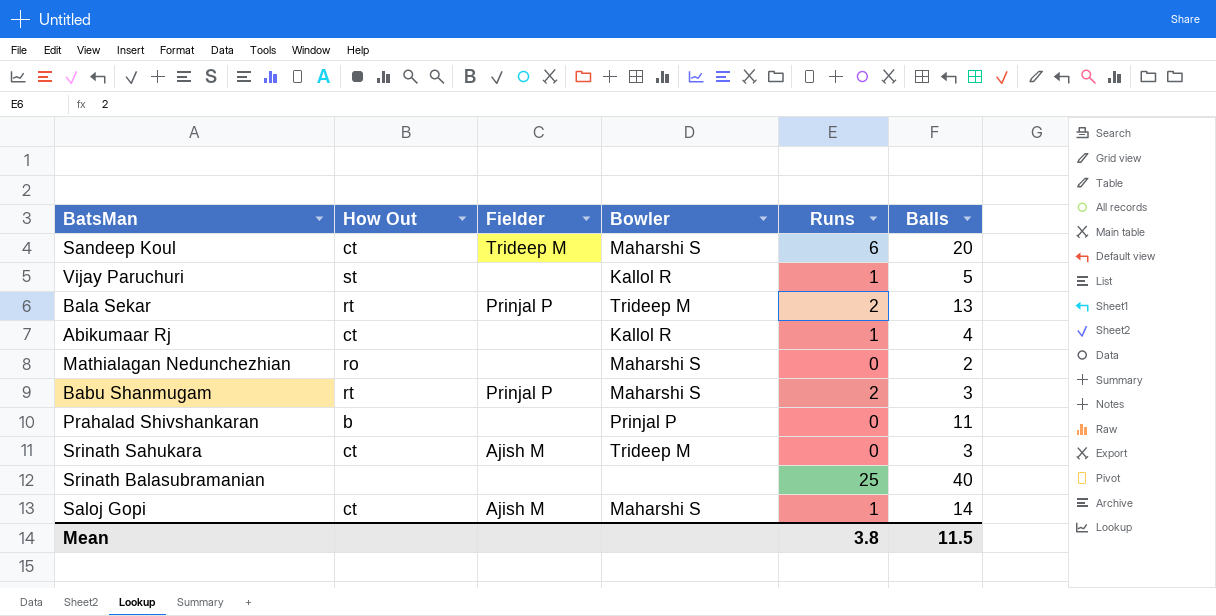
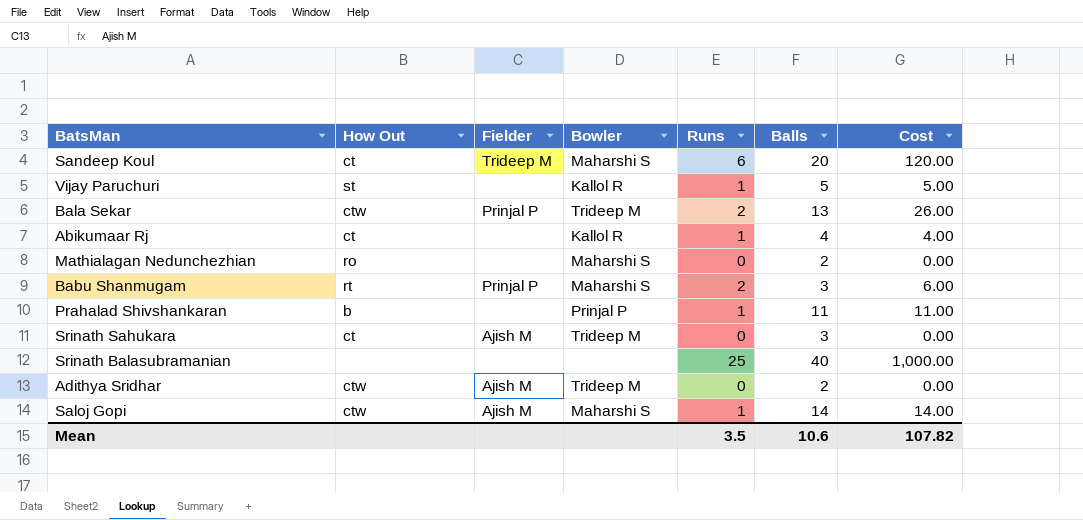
column Cost | formula: none -> [Runs] * [Balls]
Bala Sekar | How Out: rt -> ctw
Prahalad Shivshankaran | Runs: 0 -> 1
row Adithya Sridhar: none -> ctw | Ajish M | Trideep M | 0 | 2 | 0.00
Saloj Gopi | How Out: ct -> ctw
Mean | Runs: 3.8 -> 3.5
Mean | Balls: 11.5 -> 10.6

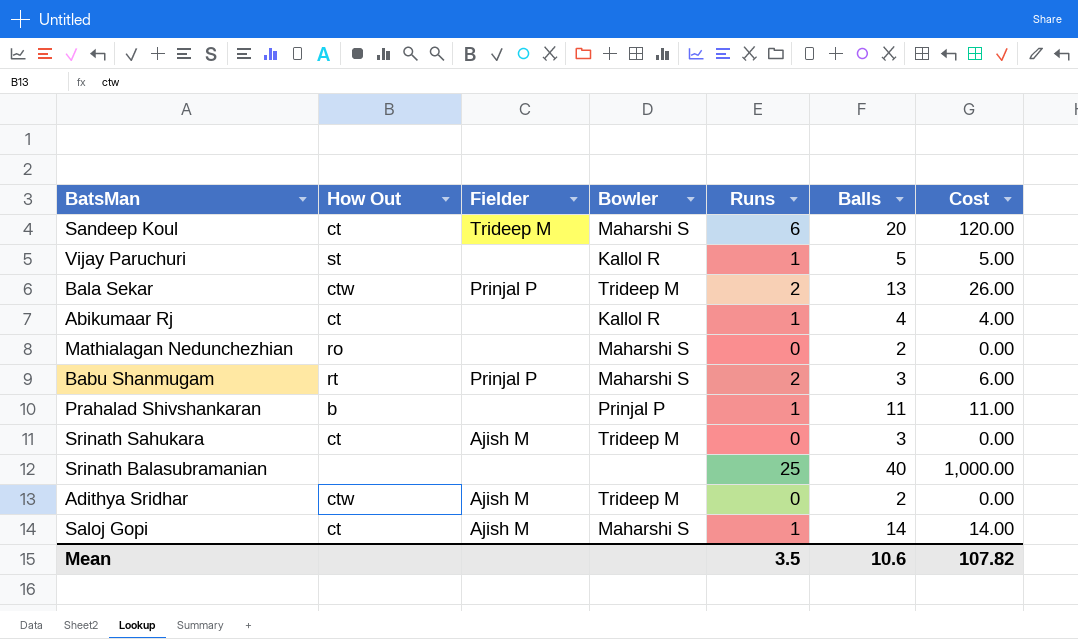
Saloj Gopi | How Out: ctw -> ct

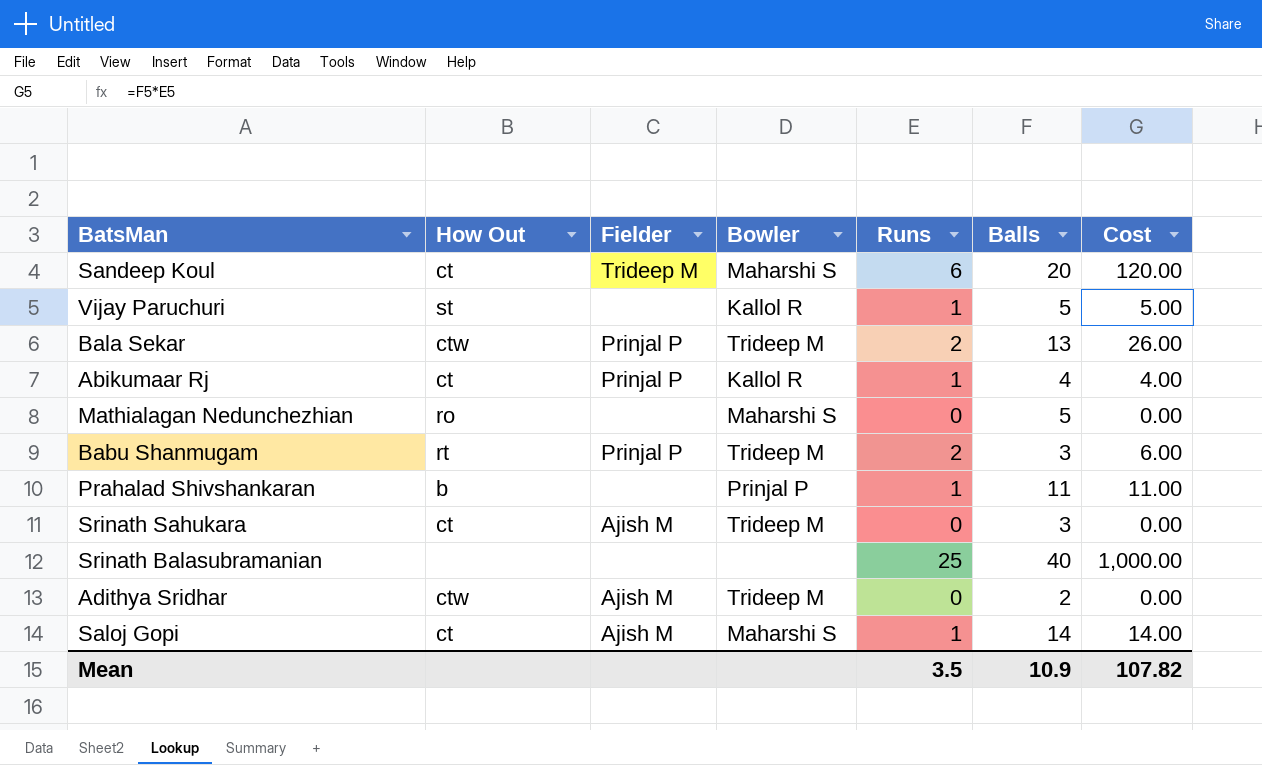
Abikumaar Rj | Fielder: none -> Prinjal P
Mathialagan Nedunchezhian | Balls: 2 -> 5
Babu Shanmugam | Bowler: Maharshi S -> Trideep M
Mean | Balls: 10.6 -> 10.9

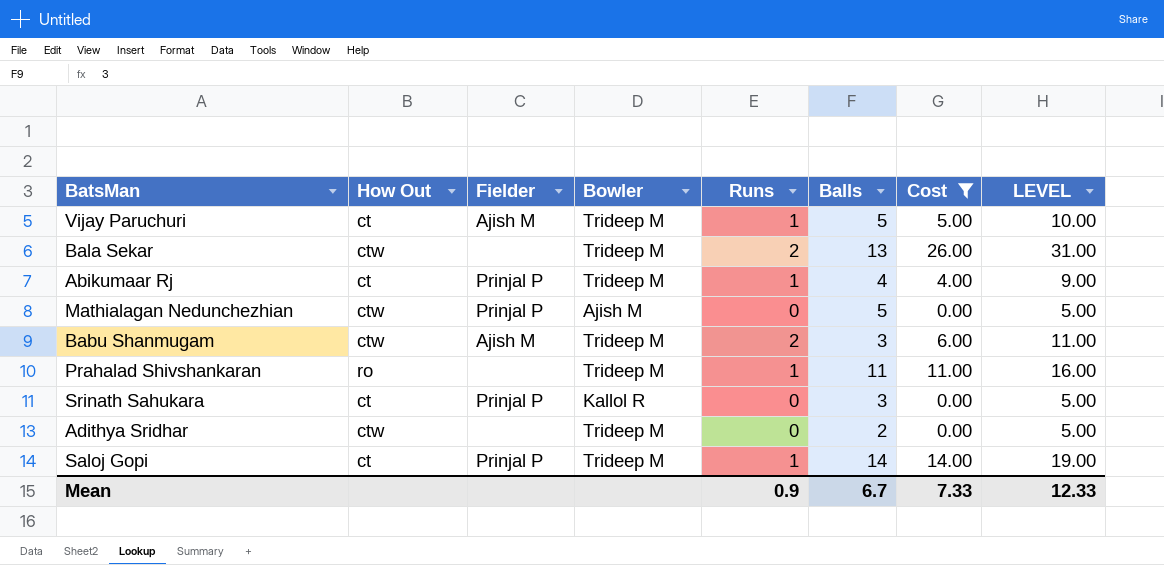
filter: none -> Cost <= 26.00
column LEVEL | formula: none -> [Cost] + 5
Vijay Paruchuri | How Out: st -> ct
Vijay Paruchuri | Fielder: none -> Ajish M
Vijay Paruchuri | Bowler: Kallol R -> Trideep M
Bala Sekar | Fielder: Prinjal P -> none
Abikumaar Rj | Bowler: Kallol R -> Trideep M
Mathialagan Nedunchezhian | How Out: ro -> ctw
Mathialagan Nedunchezhian | Fielder: none -> Prinjal P
Mathialagan Nedunchezhian | Bowler: Maharshi S -> Ajish M
Babu Shanmugam | How Out: rt -> ctw
Babu Shanmugam | Fielder: Prinjal P -> Ajish M
Prahalad Shivshankaran | How Out: b -> ro
Prahalad Shivshankaran | Bowler: Prinjal P -> Trideep M
Srinath Sahukara | Fielder: Ajish M -> Prinjal P
Srinath Sahukara | Bowler: Trideep M -> Kallol R
Adithya Sridhar | Fielder: Ajish M -> none
Saloj Gopi | Fielder: Ajish M -> Prinjal P
Saloj Gopi | Bowler: Maharshi S -> Trideep M
Mean | Runs: 3.5 -> 0.9
Mean | Balls: 10.9 -> 6.7
Mean | Cost: 107.82 -> 7.33

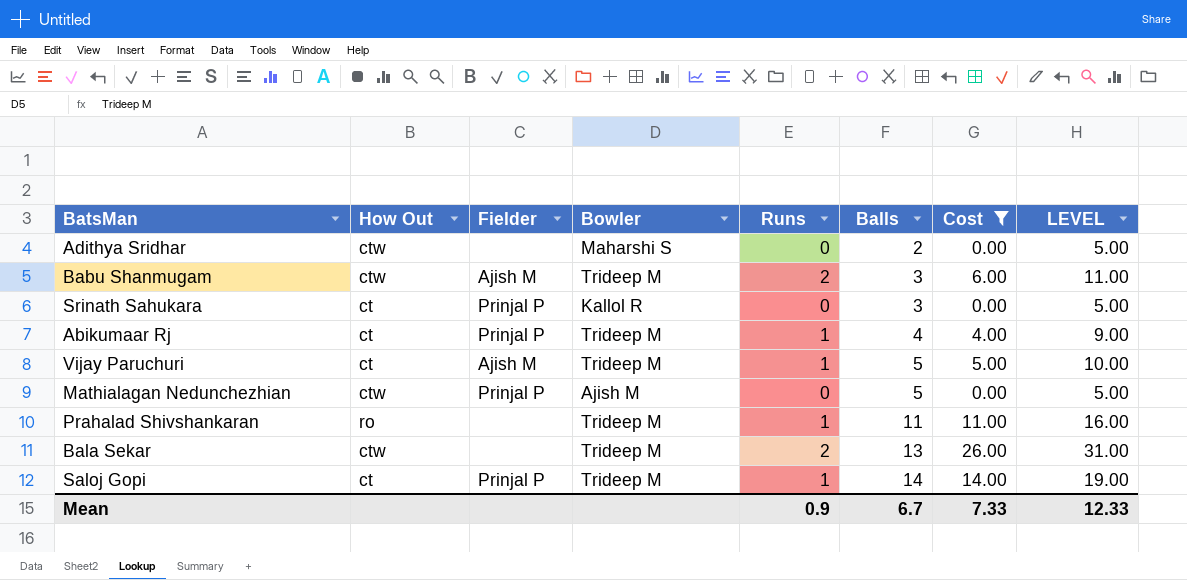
row order: none -> Balls ascending
Adithya Sridhar | Bowler: Trideep M -> Maharshi S

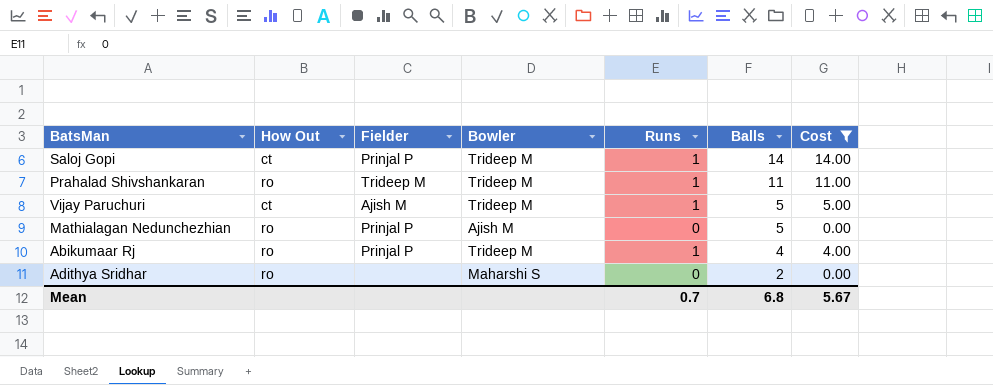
row order: Balls ascending -> Balls descending
column LEVEL | formula: [Cost] + 5 -> none
row Babu Shanmugam: ctw | Ajish M | Trideep M | 2 | 3 | 6.00 | 11.00 -> none
row Srinath Sahukara: ct | Prinjal P | Kallol R | 0 | 3 | 0.00 | 5.00 -> none
row Bala Sekar: ctw | none | Trideep M | 2 | 13 | 26.00 | 31.00 -> none
Prahalad Shivshankaran | Fielder: none -> Trideep M
Mathialagan Nedunchezhian | How Out: ctw -> ro
Abikumaar Rj | How Out: ct -> ro
Adithya Sridhar | How Out: ctw -> ro
Mean | Runs: 0.9 -> 0.7
Mean | Balls: 6.7 -> 6.8
Mean | Cost: 7.33 -> 5.67

